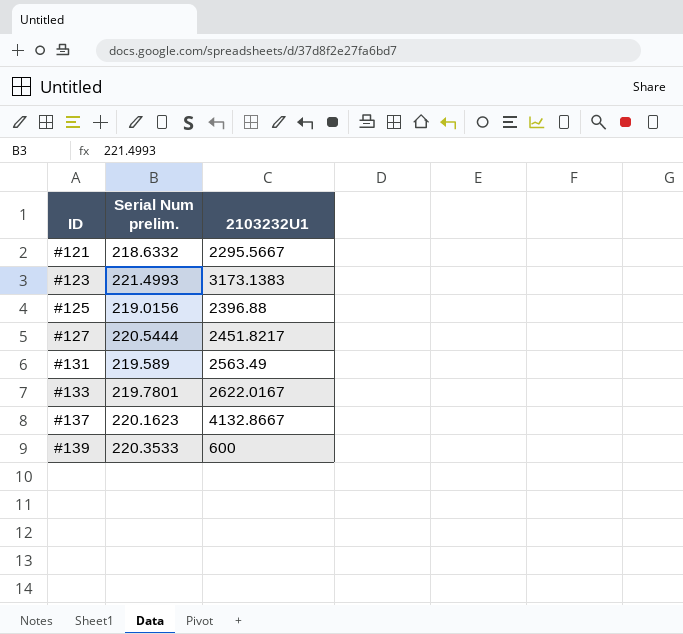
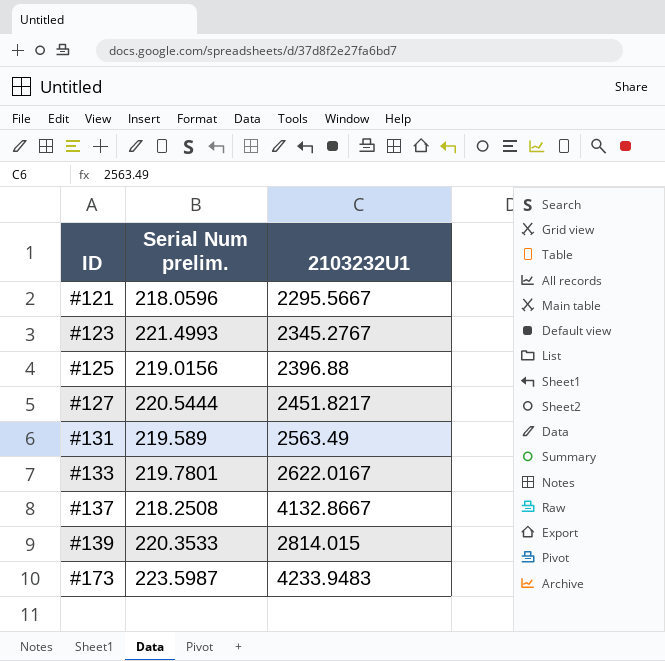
#121 | Serial Num prelim.: 218.6332 -> 218.0596
#123 | 2103232U1: 3173.1383 -> 2345.2767
#137 | Serial Num prelim.: 220.1623 -> 218.2508
#139 | 2103232U1: 600 -> 2814.015
row #173: none -> 223.5987 | 4233.9483

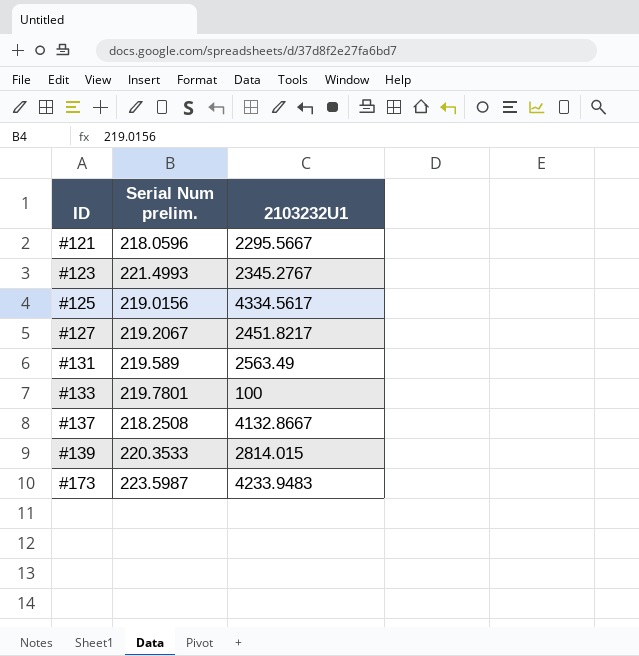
#125 | 2103232U1: 2396.88 -> 4334.5617
#127 | Serial Num prelim.: 220.5444 -> 219.2067
#133 | 2103232U1: 2622.0167 -> 100

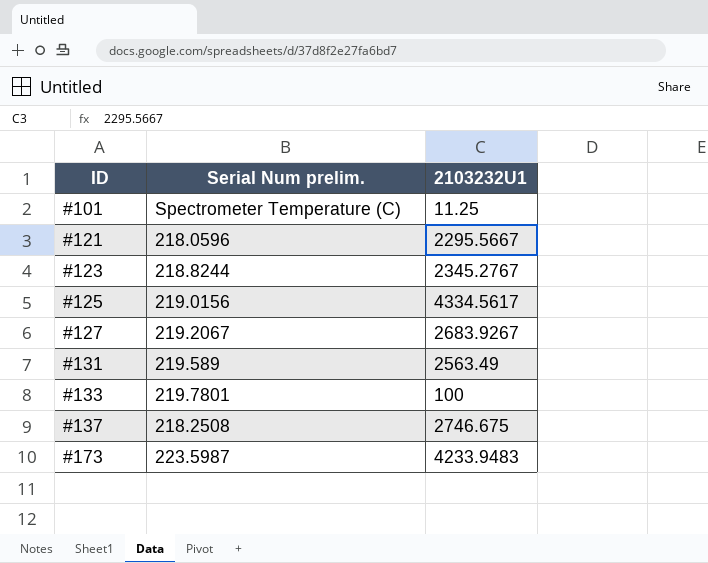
row #139: 220.3533 | 2814.015 -> none
row #101: none -> Spectrometer Temperature (C) | 11.25
#123 | Serial Num prelim.: 221.4993 -> 218.8244
#127 | 2103232U1: 2451.8217 -> 2683.9267
#137 | 2103232U1: 4132.8667 -> 2746.675

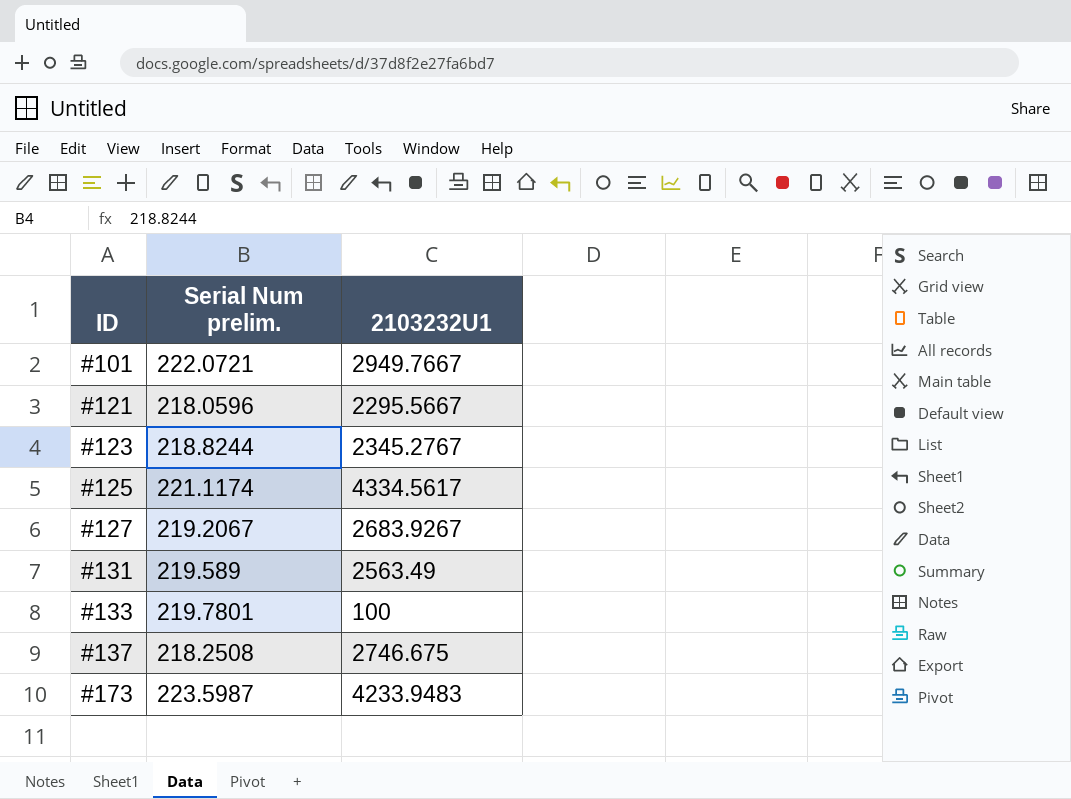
#101 | Serial Num prelim.: Spectrometer Temperature (C) -> 222.0721
#101 | 2103232U1: 11.25 -> 2949.7667
#125 | Serial Num prelim.: 219.0156 -> 221.1174

